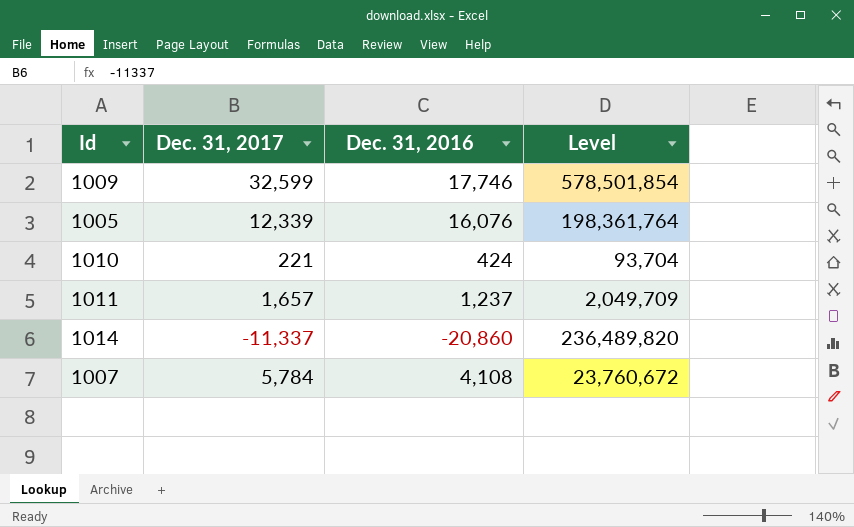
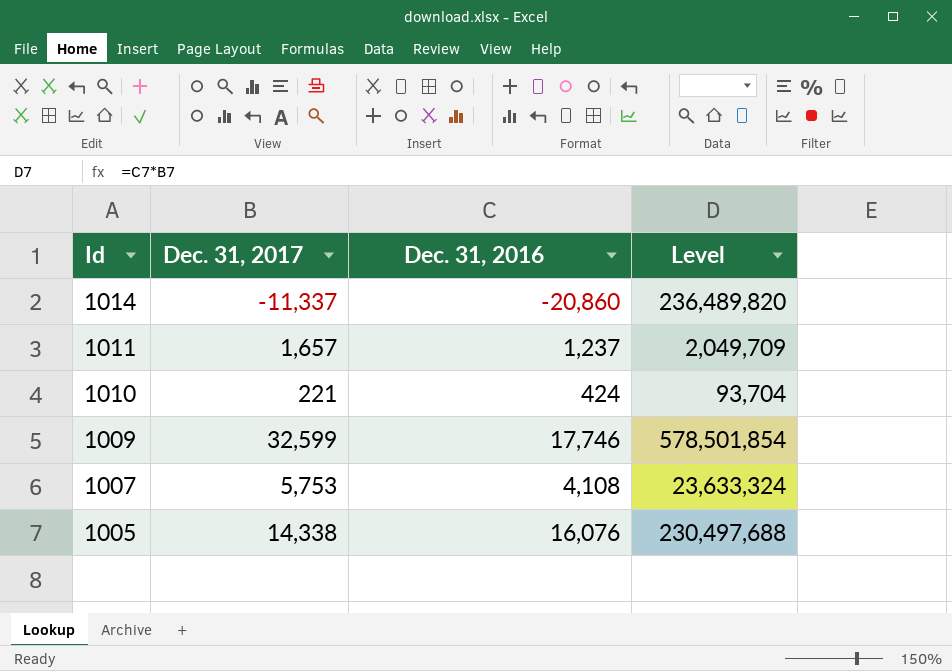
row order: none -> Id descending
1007 | Dec. 31, 2017: 5,784 -> 5,753
1007 | Level: 23,760,672 -> 23,633,324
1005 | Dec. 31, 2017: 12,339 -> 14,338
1005 | Level: 198,361,764 -> 230,497,688

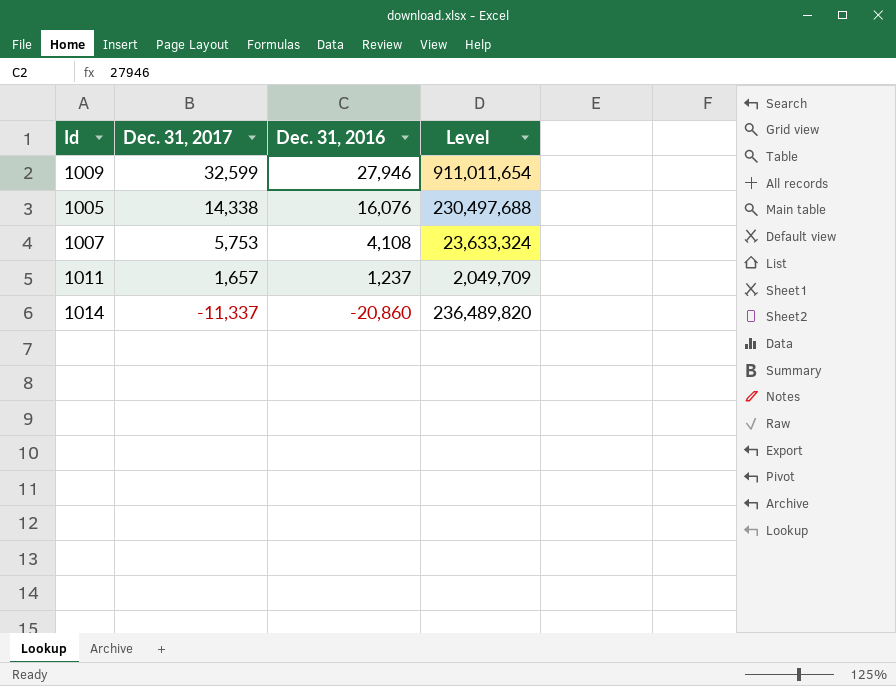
row order: Id descending -> Dec. 31, 2017 descending
row 1010: 221 | 424 | 93,704 -> none
1009 | Dec. 31, 2016: 17,746 -> 27,946
1009 | Level: 578,501,854 -> 911,011,654

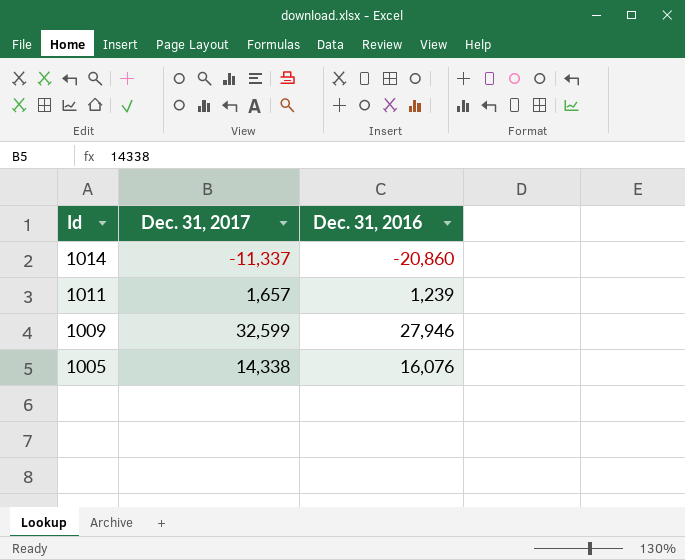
row order: Dec. 31, 2017 descending -> Id descending
column Level | formula: [Dec. 31, 2017] * [Dec. 31, 2016] -> none
row 1007: 5,753 | 4,108 | 23,633,324 -> none
1011 | Dec. 31, 2016: 1,237 -> 1,239

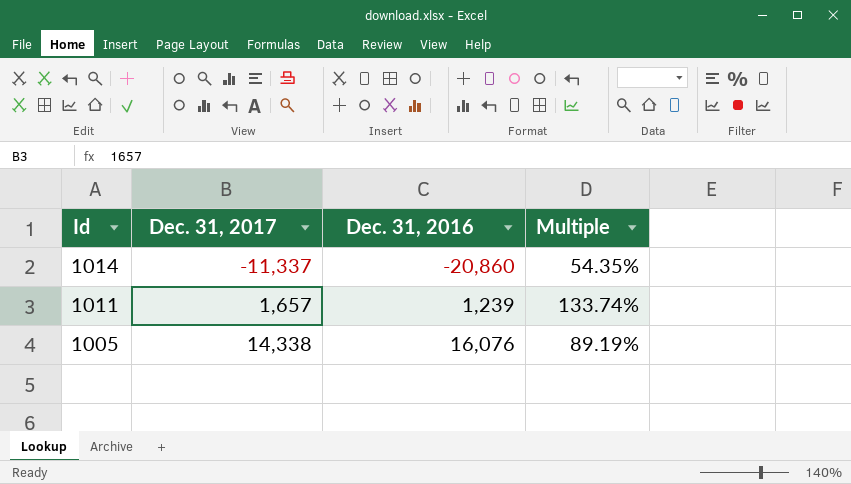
column Multiple | formula: none -> [Dec. 31, 2017] / [Dec. 31, 2016]
row 1009: 32,599 | 27,946 -> none

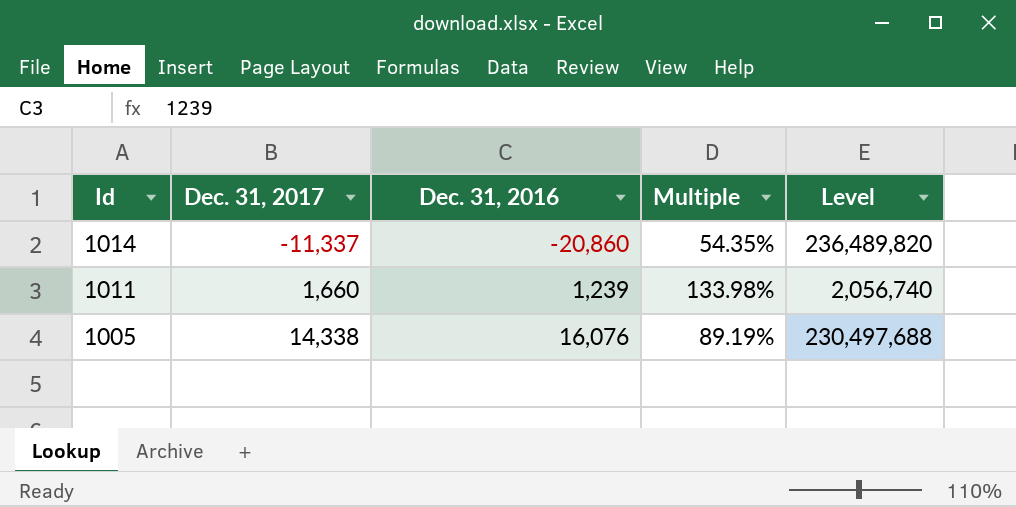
column Level | formula: none -> [Dec. 31, 2017] * [Dec. 31, 2016]
1011 | Dec. 31, 2017: 1,657 -> 1,660
1011 | Multiple: 133.74% -> 133.98%

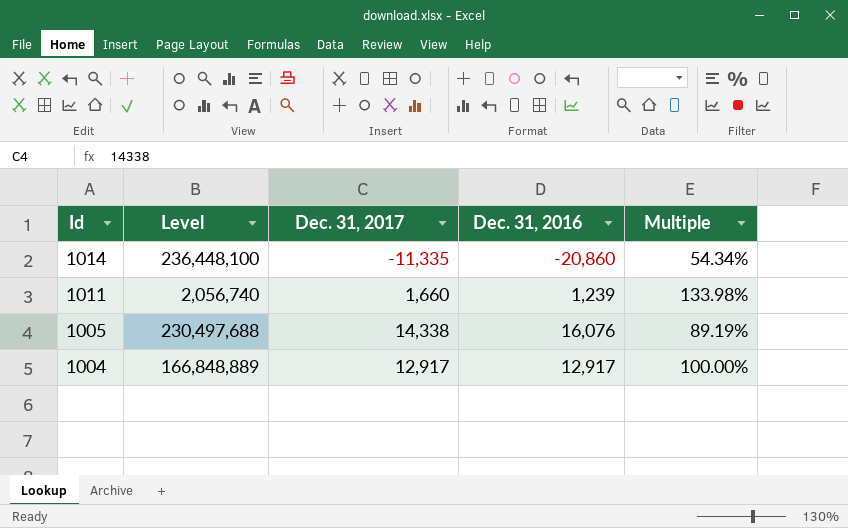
column Level | position: 5 -> 2
1014 | Level: 236,489,820 -> 236,448,100
1014 | Dec. 31, 2017: -11,337 -> -11,335
1014 | Multiple: 54.35% -> 54.34%
row 1004: none -> 166,848,889 | 12,917 | 12,917 | 100.00%

